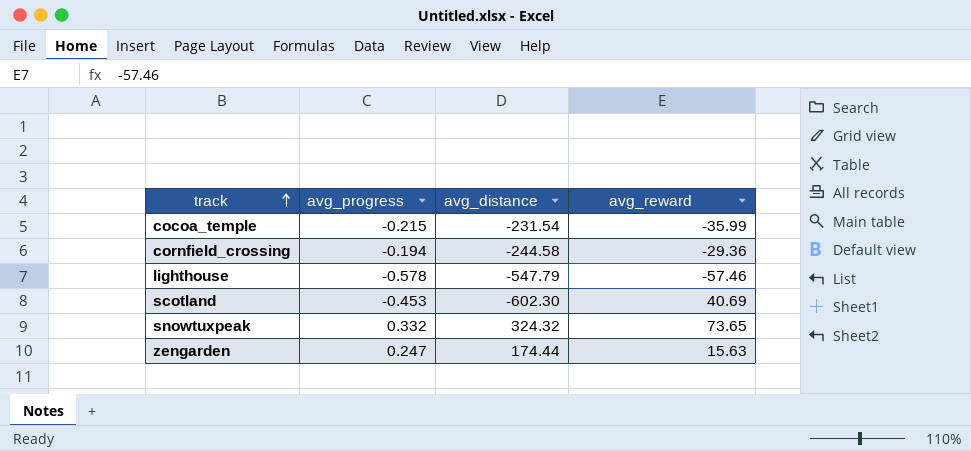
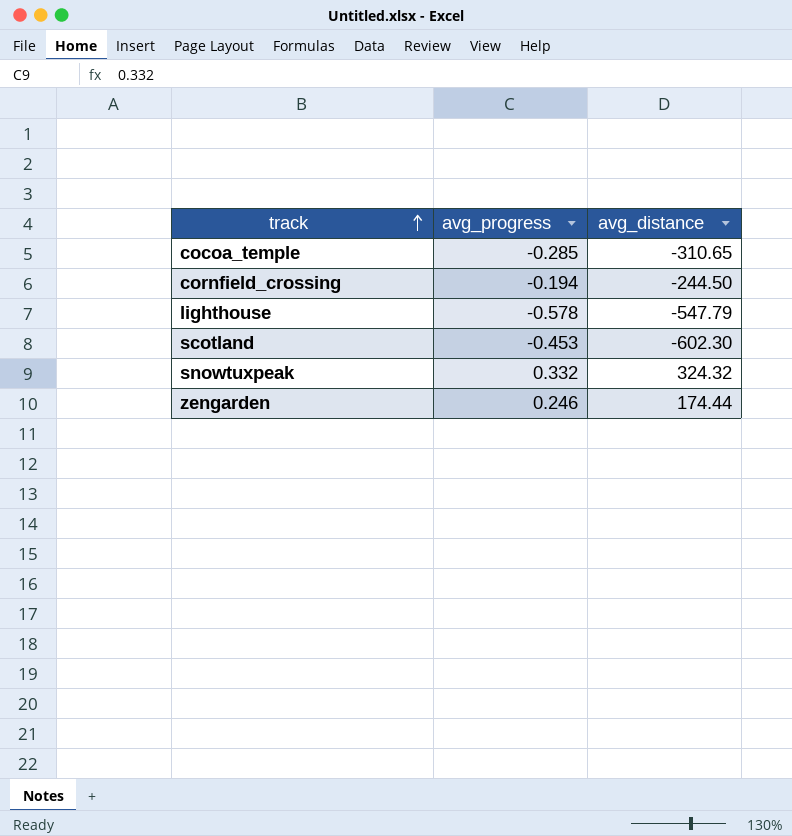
column avg_reward | position: 4 -> none
cocoa_temple | avg_progress: -0.215 -> -0.285
cocoa_temple | avg_distance: -231.54 -> -310.65
cornfield_crossing | avg_distance: -244.58 -> -244.50
zengarden | avg_progress: 0.247 -> 0.246

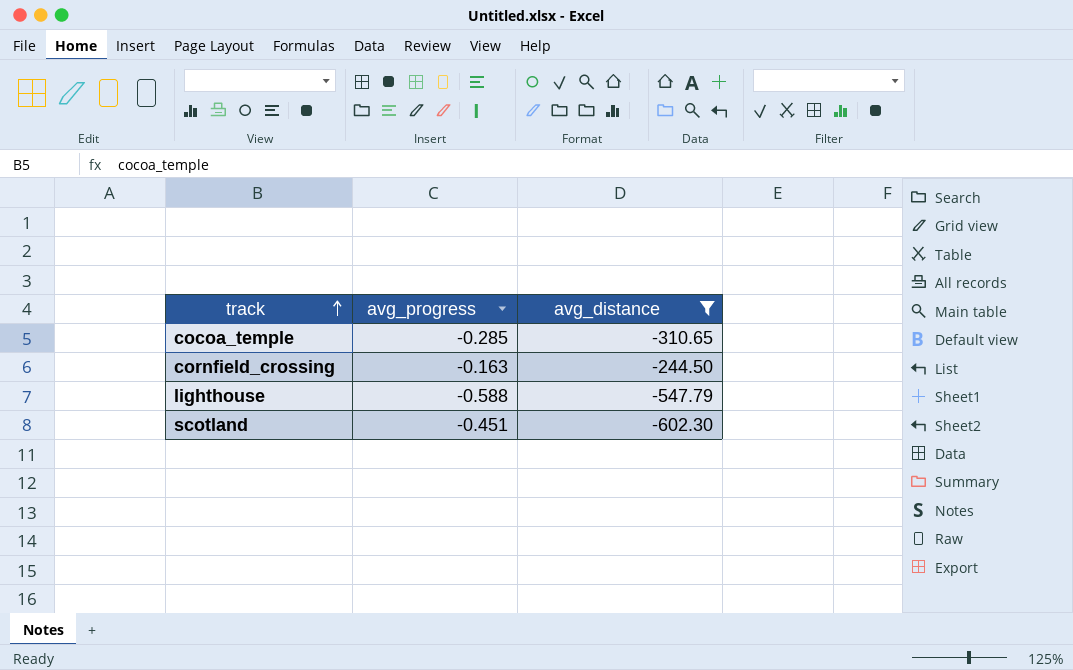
filter: none -> avg_distance <= -244.50
cornfield_crossing | avg_progress: -0.194 -> -0.163
lighthouse | avg_progress: -0.578 -> -0.588
scotland | avg_progress: -0.453 -> -0.451

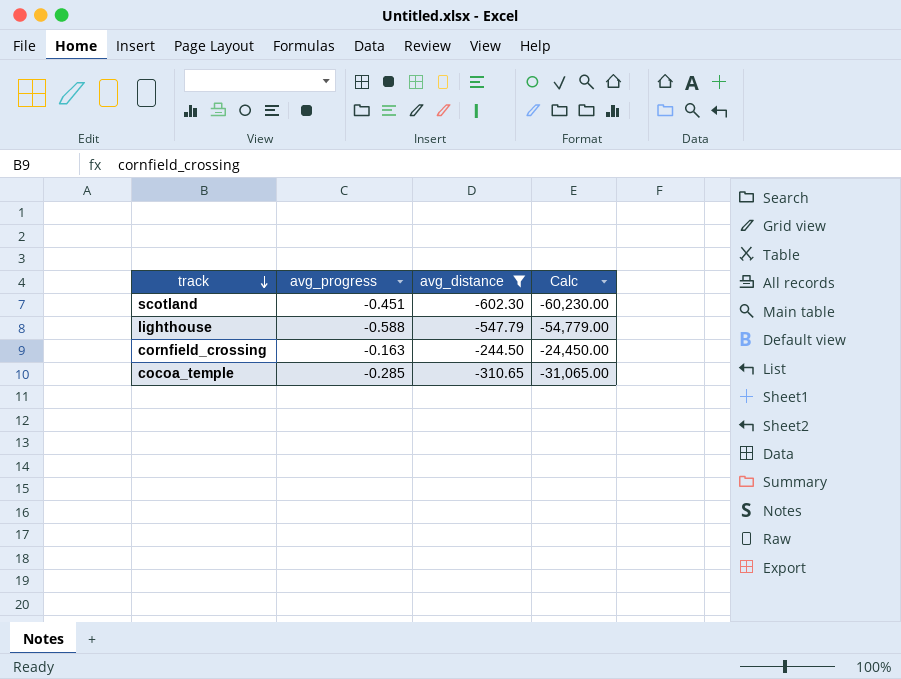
row order: track ascending -> track descending
column Calc | formula: none -> [avg_distance] * 100

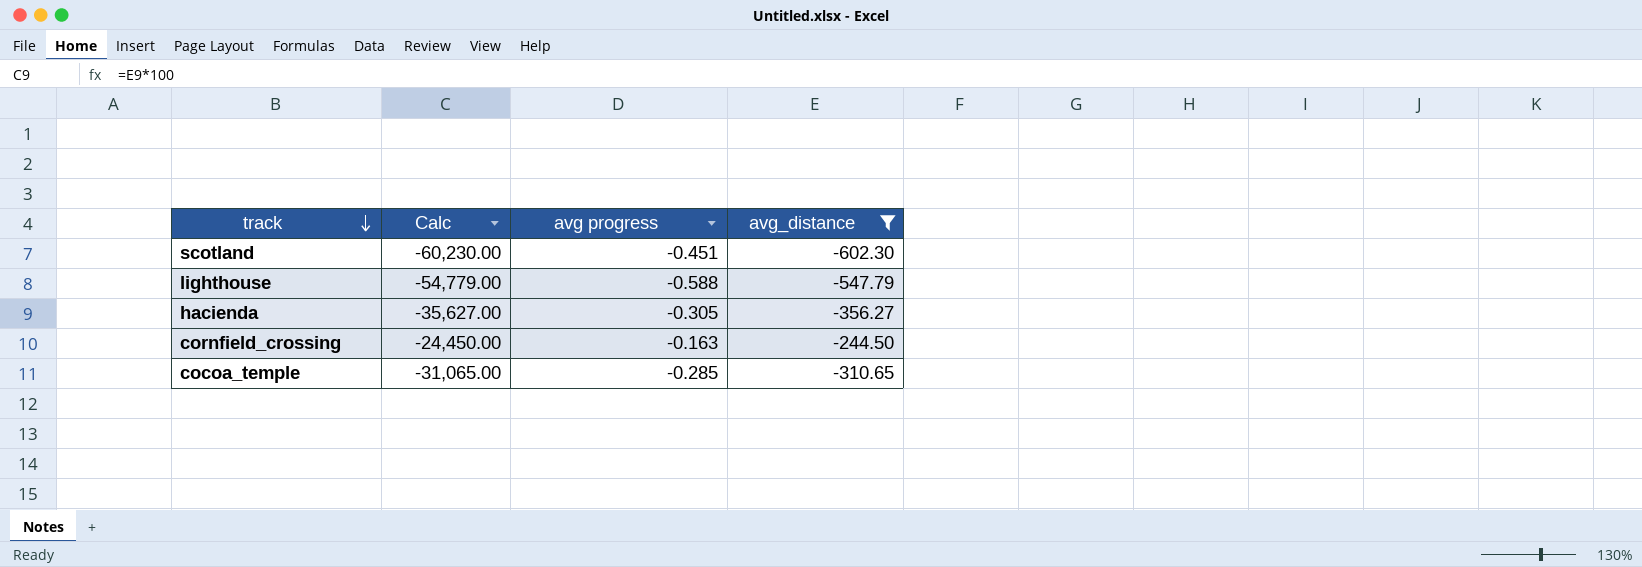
column Calc | position: 4 -> 2
column name: avg_progress -> avg progress
row hacienda: none -> -35,627.00 | -0.305 | -356.27

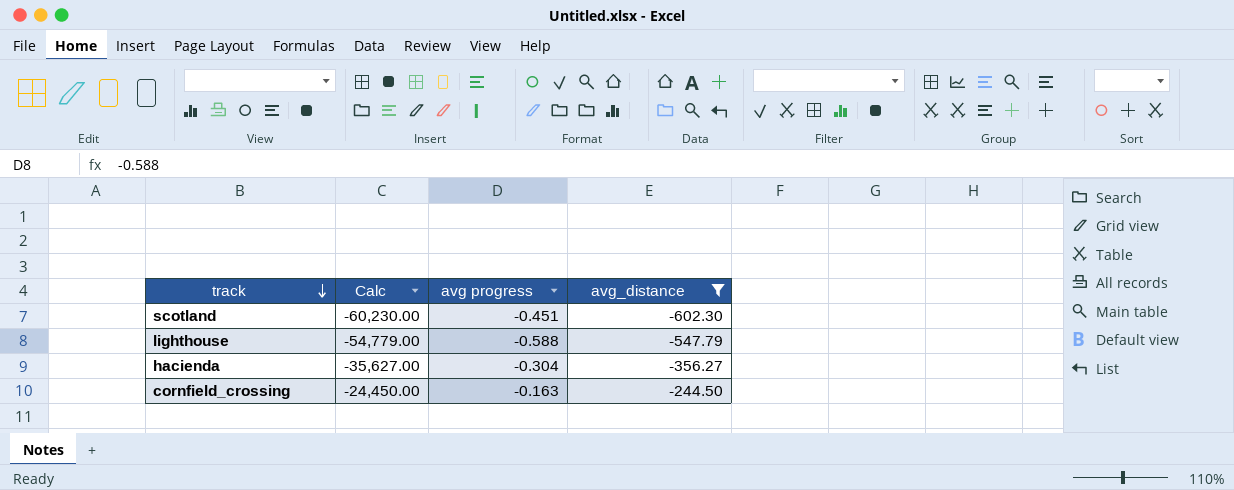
row cocoa_temple: -31,065.00 | -0.285 | -310.65 -> none
hacienda | avg progress: -0.305 -> -0.304

